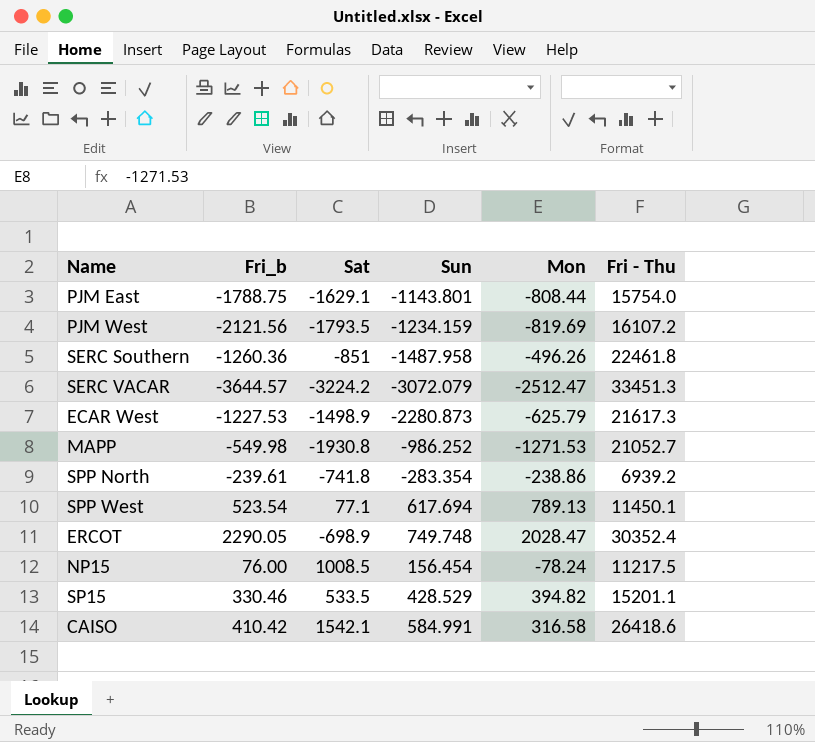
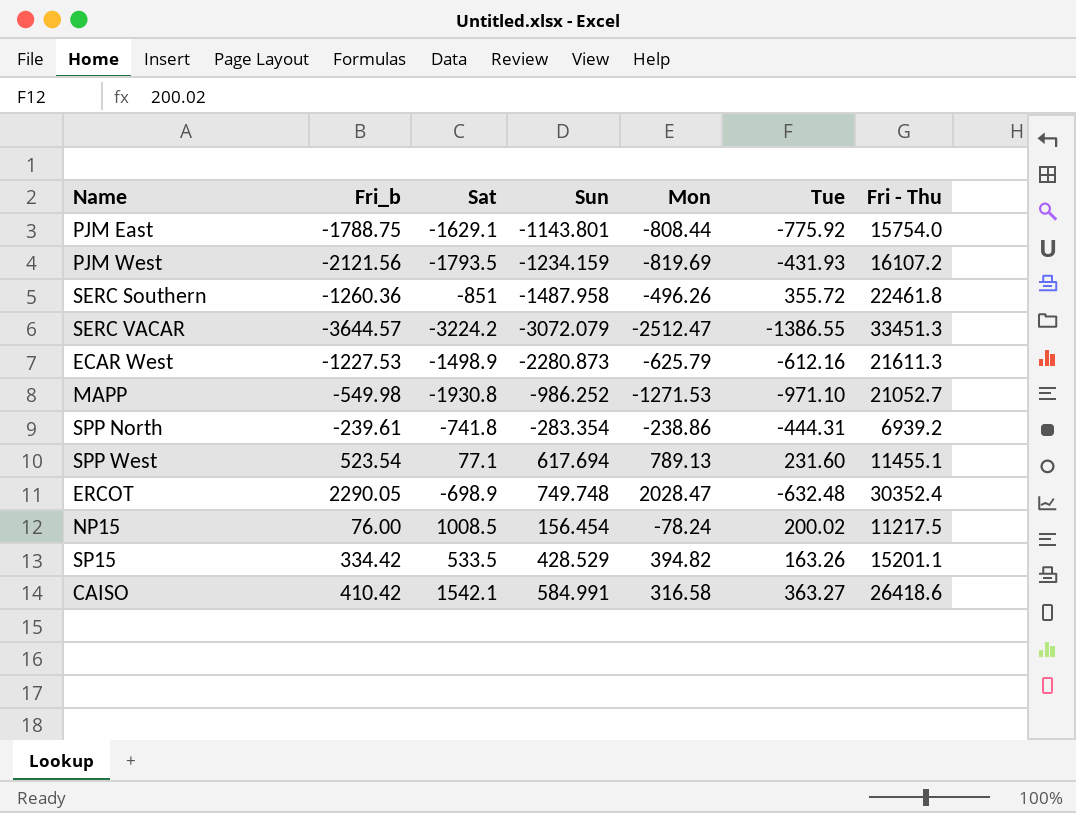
column Tue | position: none -> 6
ECAR West | Fri - Thu: 21617.3 -> 21611.3
SPP West | Fri - Thu: 11450.1 -> 11455.1
SP15 | Fri_b: 330.46 -> 334.42

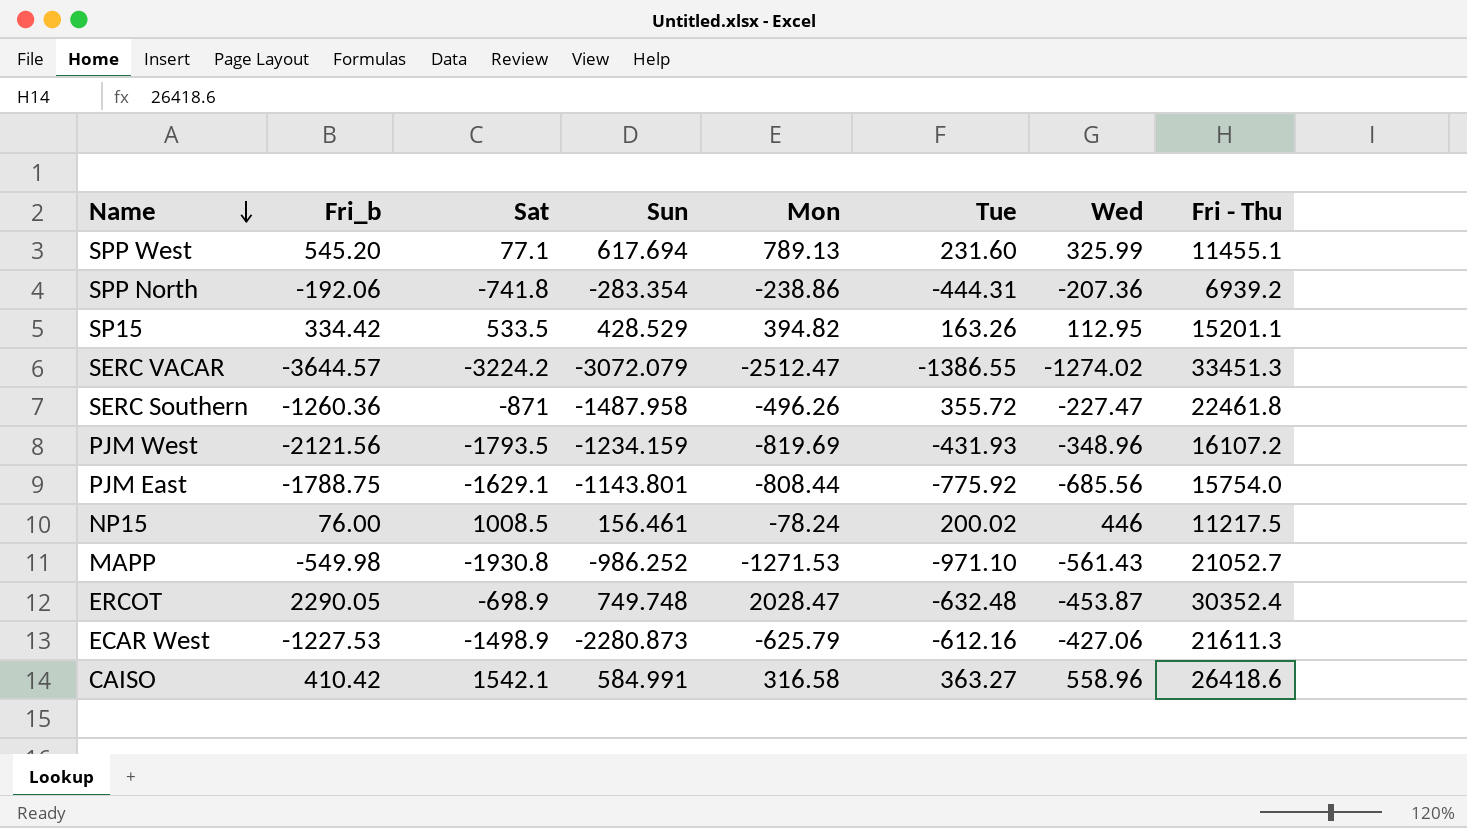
row order: none -> Name descending
column Wed | position: none -> 7
SPP West | Fri_b: 523.54 -> 545.20
SPP North | Fri_b: -239.61 -> -192.06
SERC Southern | Sat: -851 -> -871
NP15 | Sun: 156.454 -> 156.461

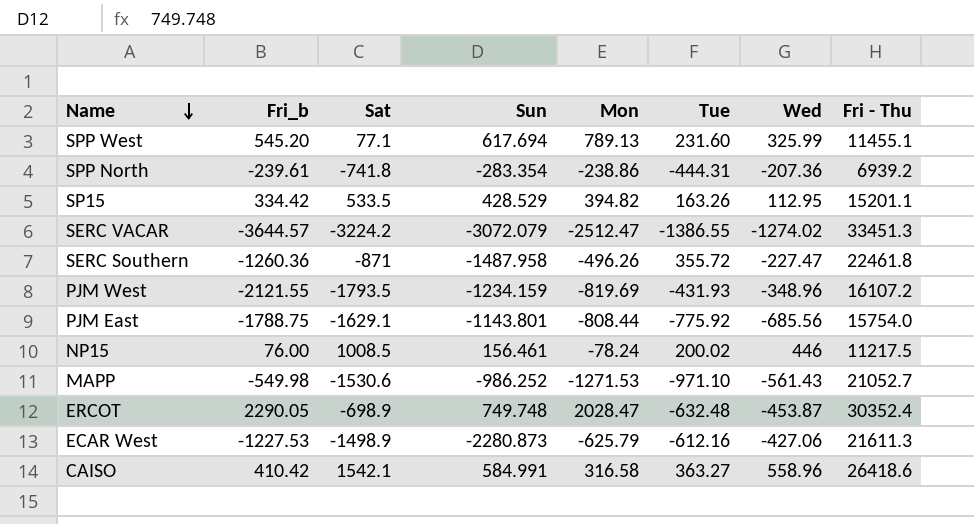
SPP North | Fri_b: -192.06 -> -239.61
PJM West | Fri_b: -2121.56 -> -2121.55
MAPP | Sat: -1930.8 -> -1530.6

